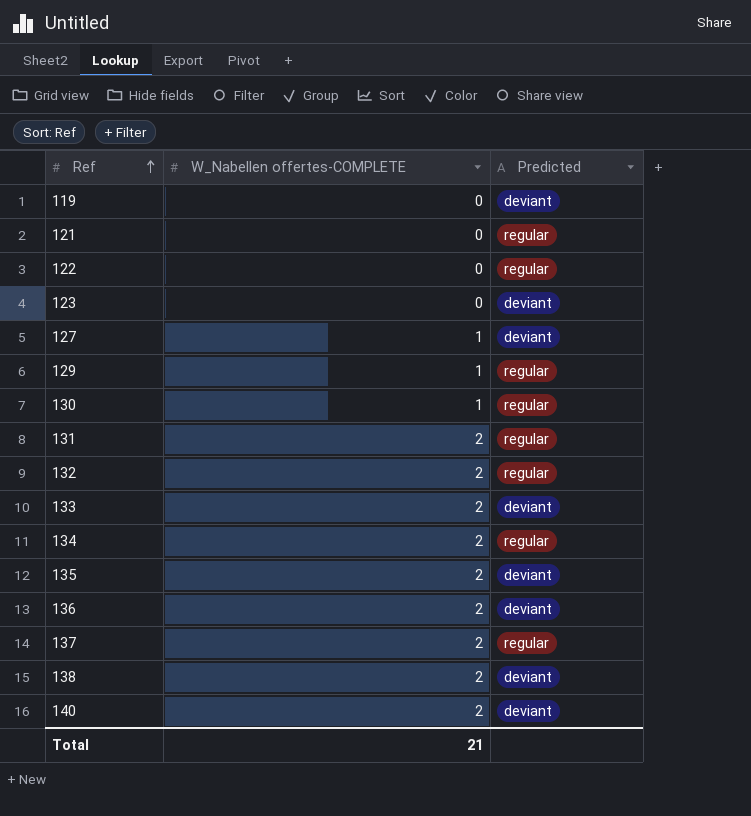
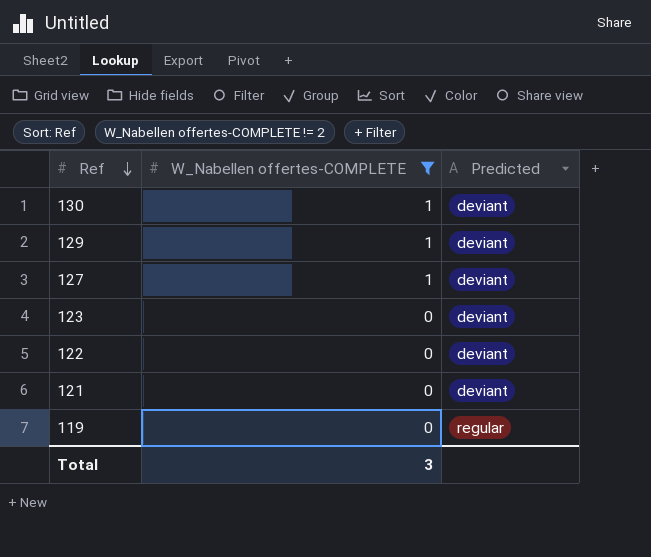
filter: none -> W_Nabellen offertes-COMPLETE != 2
row order: Ref ascending -> Ref descending
130 | Predicted: regular -> deviant
129 | Predicted: regular -> deviant
122 | Predicted: regular -> deviant
121 | Predicted: regular -> deviant
119 | Predicted: deviant -> regular
Total | W_Nabellen offertes-COMPLETE: 21 -> 3

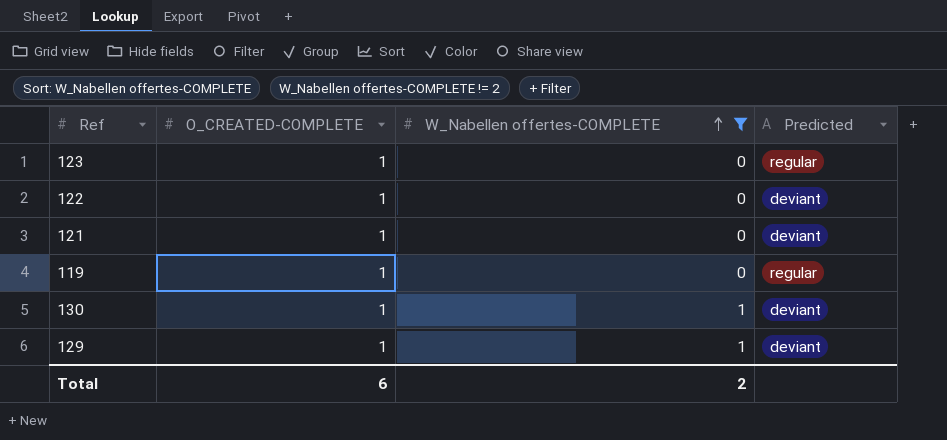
row order: Ref descending -> W_Nabellen offertes-COMPLETE ascending
column O_CREATED-COMPLETE | position: none -> 2
row 127: 1 | deviant -> none
123 | Predicted: deviant -> regular
Total | W_Nabellen offertes-COMPLETE: 3 -> 2

